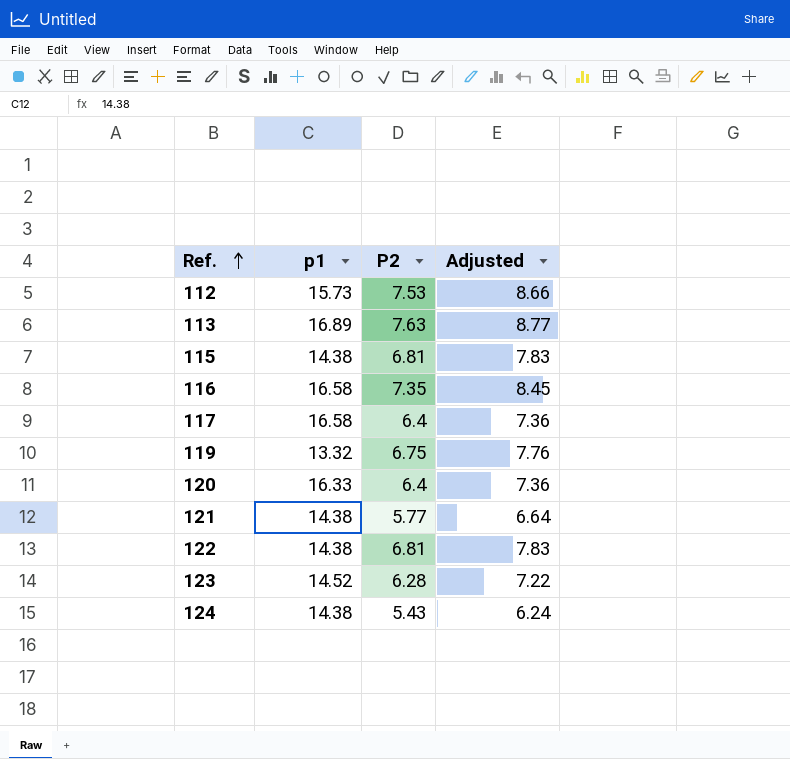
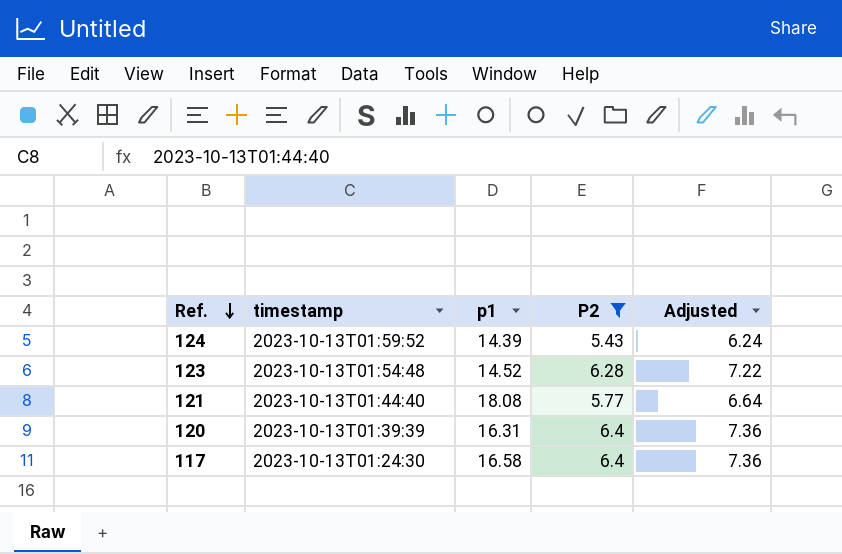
filter: none -> P2 <= 6.4
row order: Ref. ascending -> Ref. descending
column timestamp | position: none -> 2
124 | p1: 14.38 -> 14.39
121 | p1: 14.38 -> 18.08
120 | p1: 16.33 -> 16.31

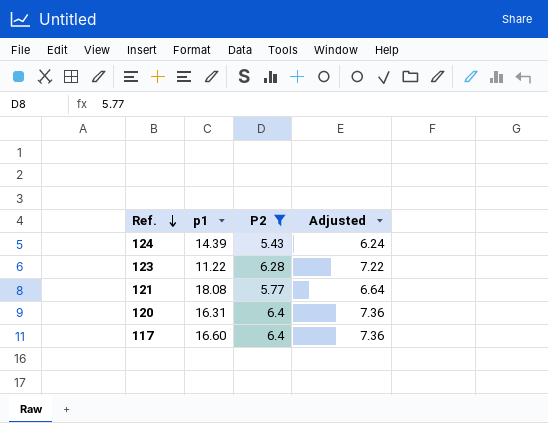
column timestamp | position: 2 -> none
123 | p1: 14.52 -> 11.22
117 | p1: 16.58 -> 16.60

